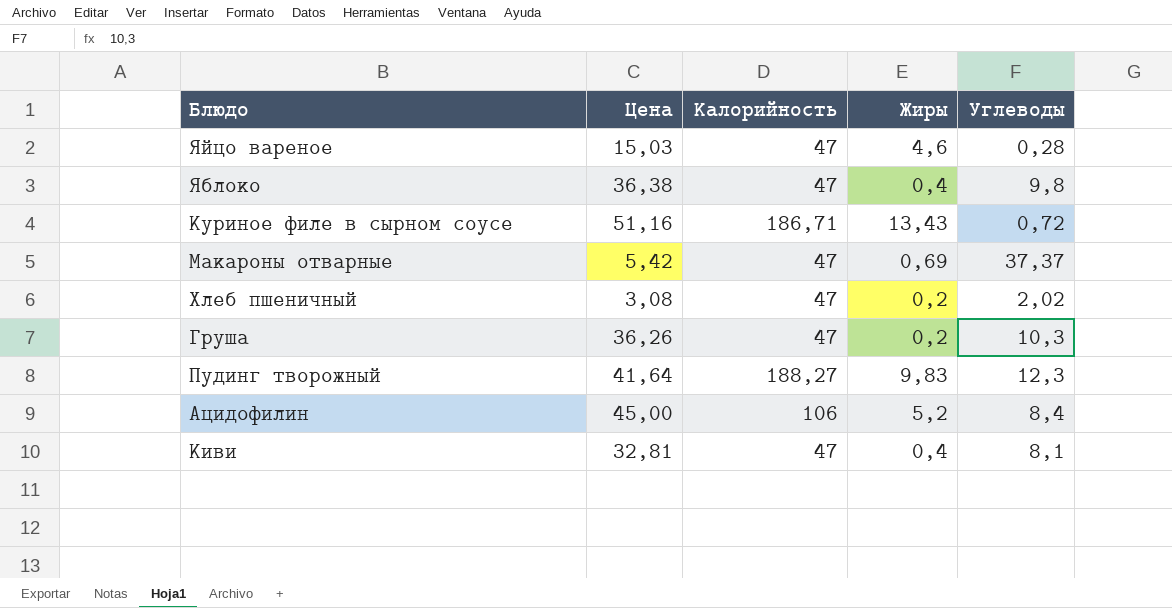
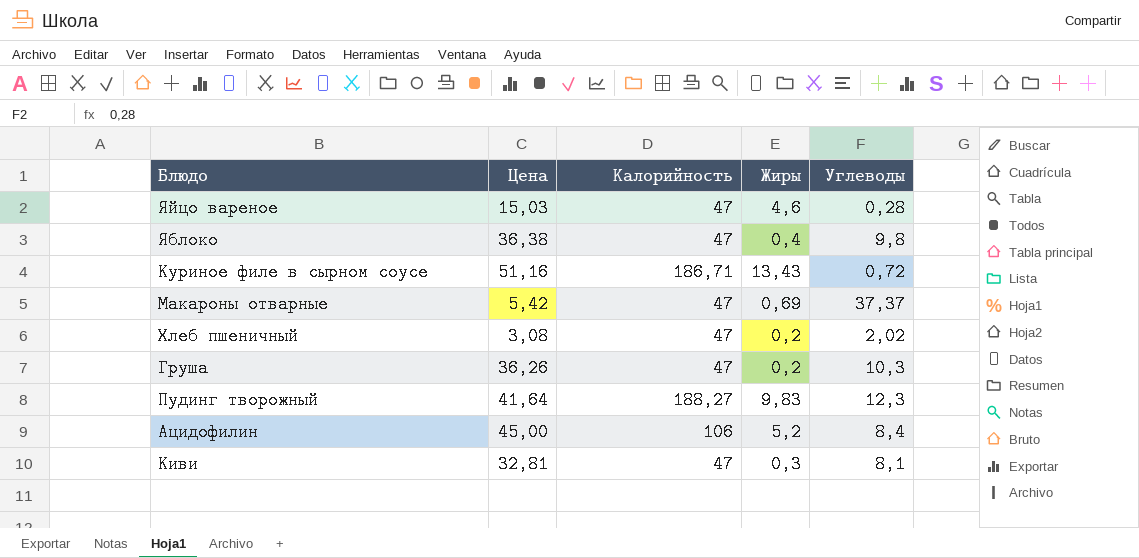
Киви | Жиры: 0,4 -> 0,3

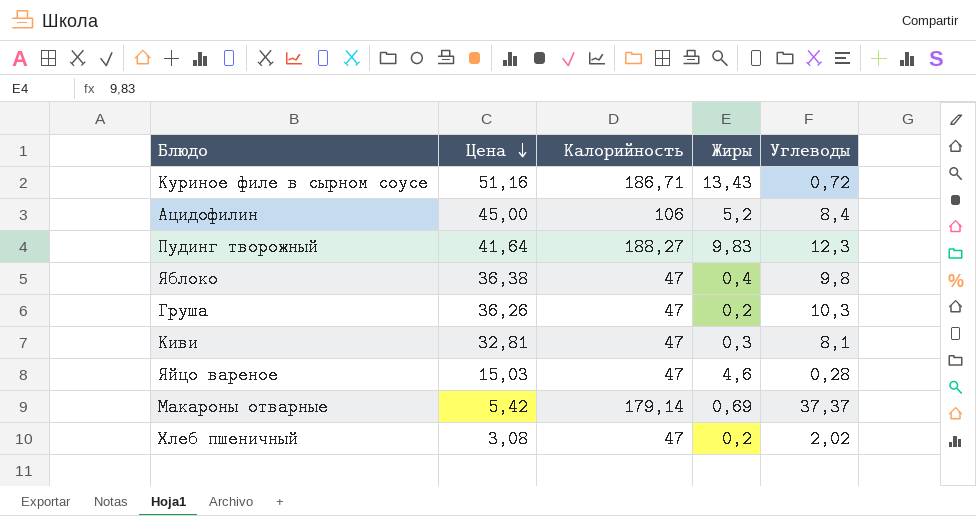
row order: none -> Цена descending
Макароны отварные | Калорийность: 47 -> 179,14

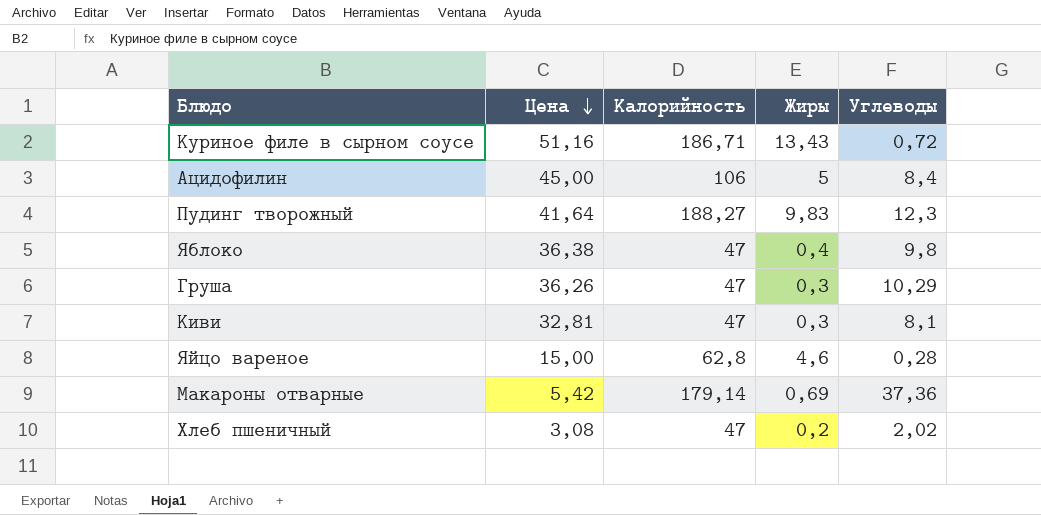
Ацидофилин | Жиры: 5,2 -> 5
Груша | Жиры: 0,2 -> 0,3
Груша | Углеводы: 10,3 -> 10,29
Яйцо вареное | Цена: 15,03 -> 15,00
Яйцо вареное | Калорийность: 47 -> 62,8
Макароны отварные | Углеводы: 37,37 -> 37,36

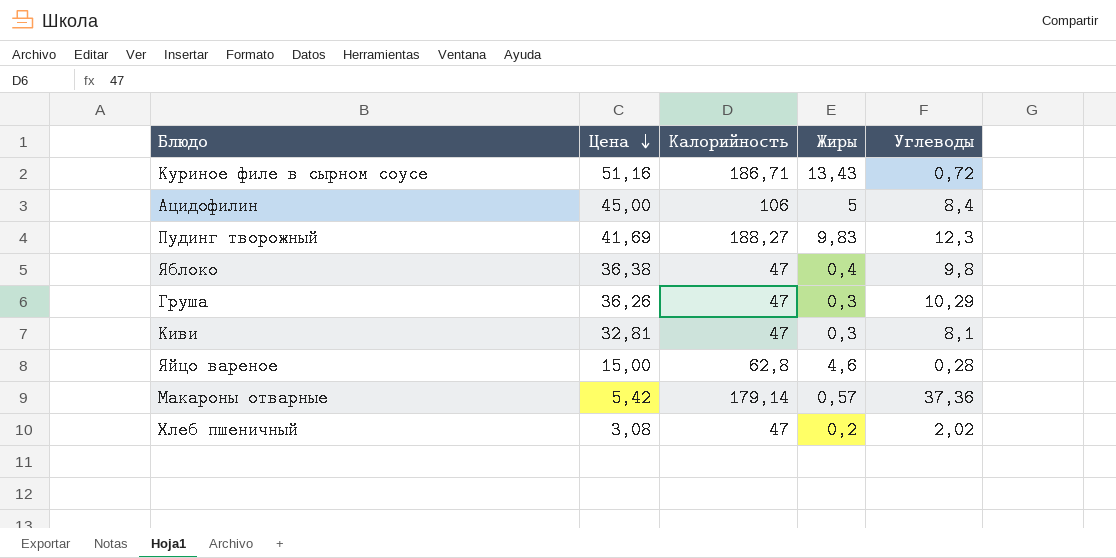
Пудинг творожный | Цена: 41,64 -> 41,69
Макароны отварные | Жиры: 0,69 -> 0,57

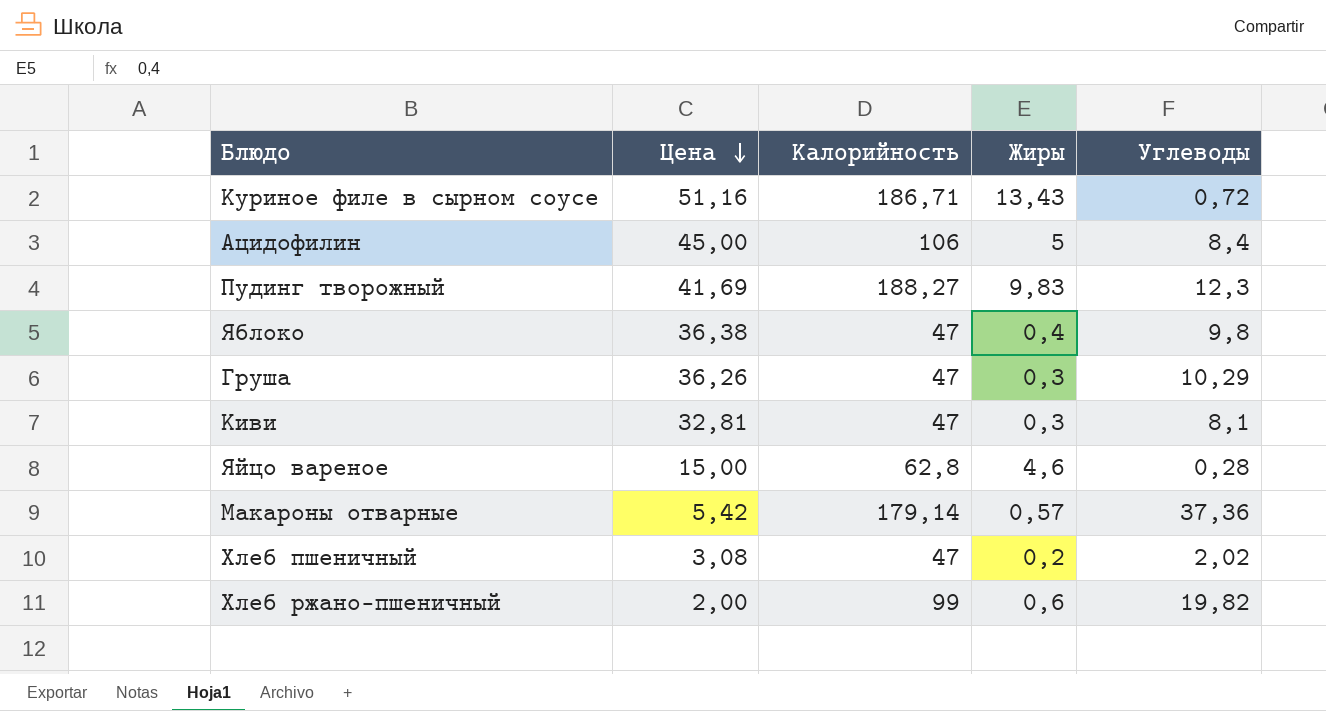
row Хлеб ржано-пшеничный: none -> 2,00 | 99 | 0,6 | 19,82

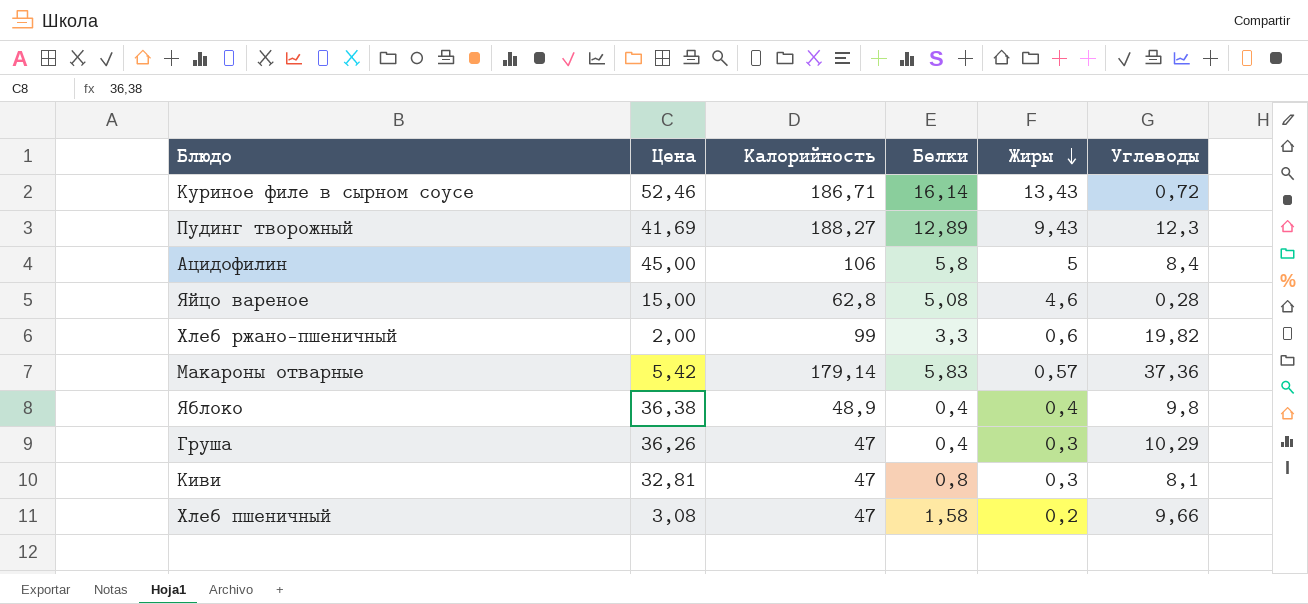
row order: Цена descending -> Жиры descending
column Белки | position: none -> 4
Куриное филе в сырном соусе | Цена: 51,16 -> 52,46
Пудинг творожный | Жиры: 9,83 -> 9,43
Яблоко | Калорийность: 47 -> 48,9
Хлеб пшеничный | Углеводы: 2,02 -> 9,66

